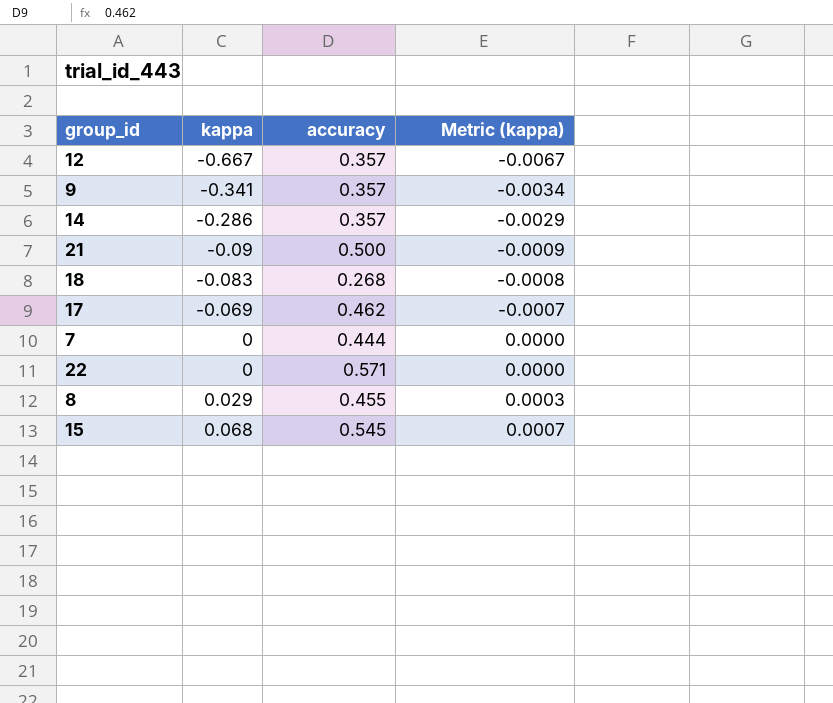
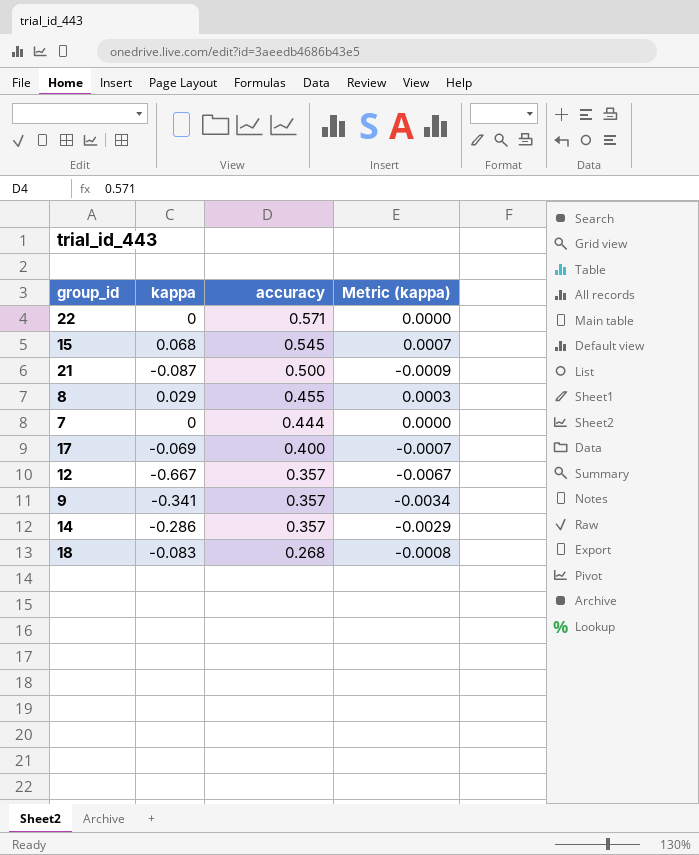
row order: kappa ascending -> accuracy descending
21 | kappa: -0.09 -> -0.087
17 | accuracy: 0.462 -> 0.400

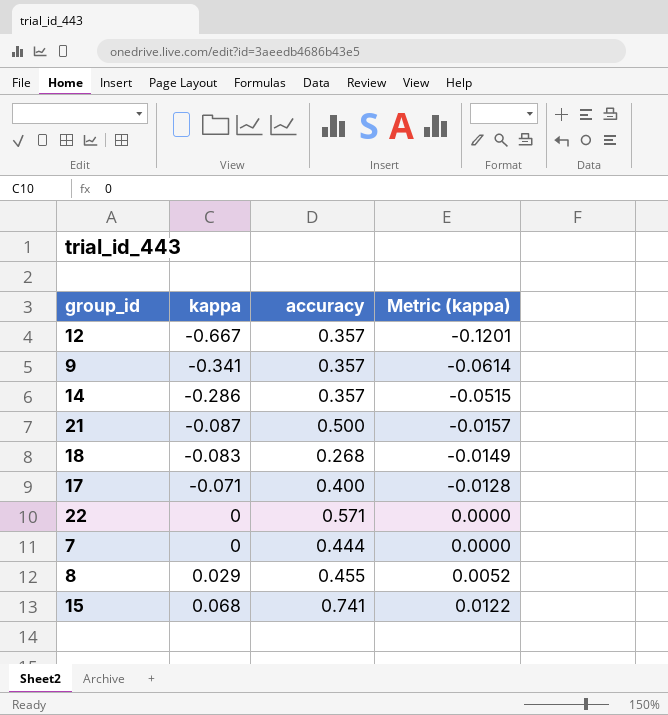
row order: accuracy descending -> kappa ascending
column Metric (kappa) | formula: [kappa] * 0.01 -> [kappa] * 0.18
17 | kappa: -0.069 -> -0.071
15 | accuracy: 0.545 -> 0.741

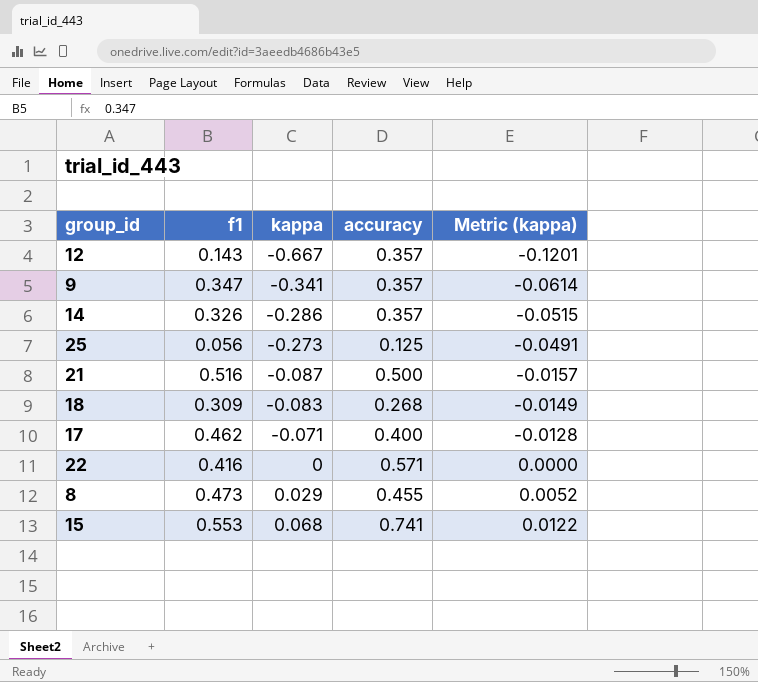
column f1 | position: none -> 2
row 7: 0 | 0.444 | 0.0000 -> none
row 25: none -> 0.056 | -0.273 | 0.125 | -0.0491

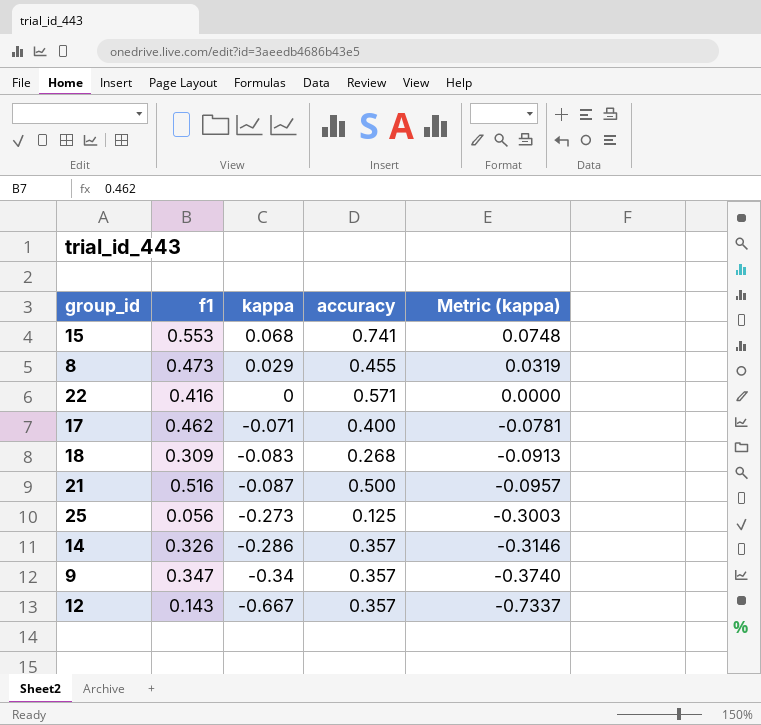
row order: kappa ascending -> kappa descending
column Metric (kappa) | formula: [kappa] * 0.18 -> [kappa] * 1.1
9 | kappa: -0.341 -> -0.34

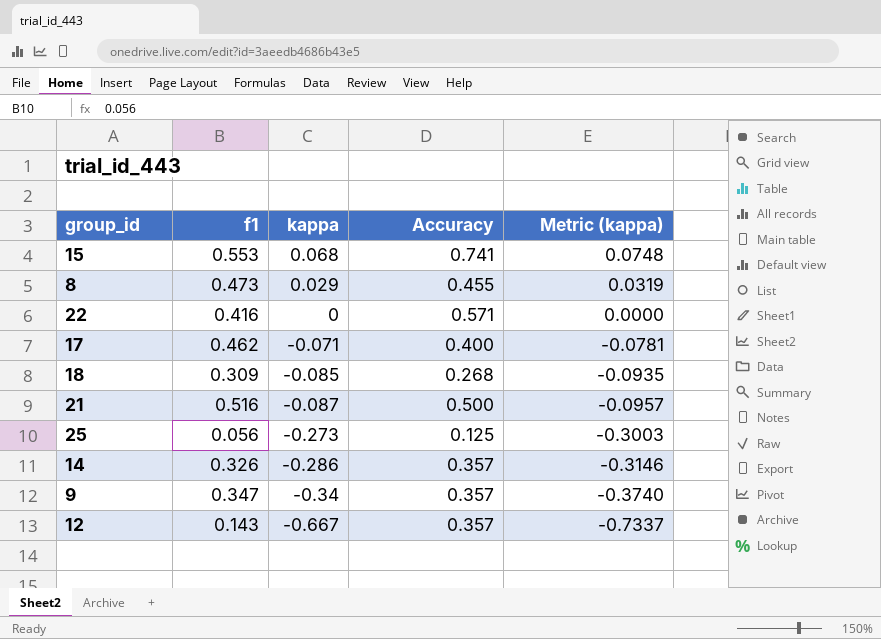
column name: accuracy -> Accuracy
18 | kappa: -0.083 -> -0.085
18 | Metric (kappa): -0.0913 -> -0.0935

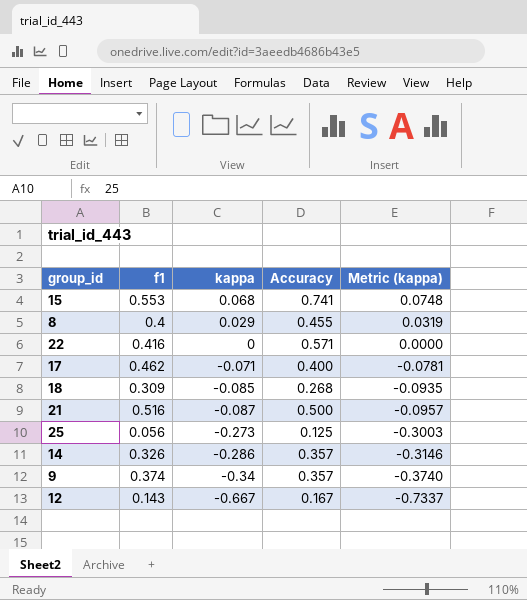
8 | f1: 0.473 -> 0.4
9 | f1: 0.347 -> 0.374
12 | Accuracy: 0.357 -> 0.167

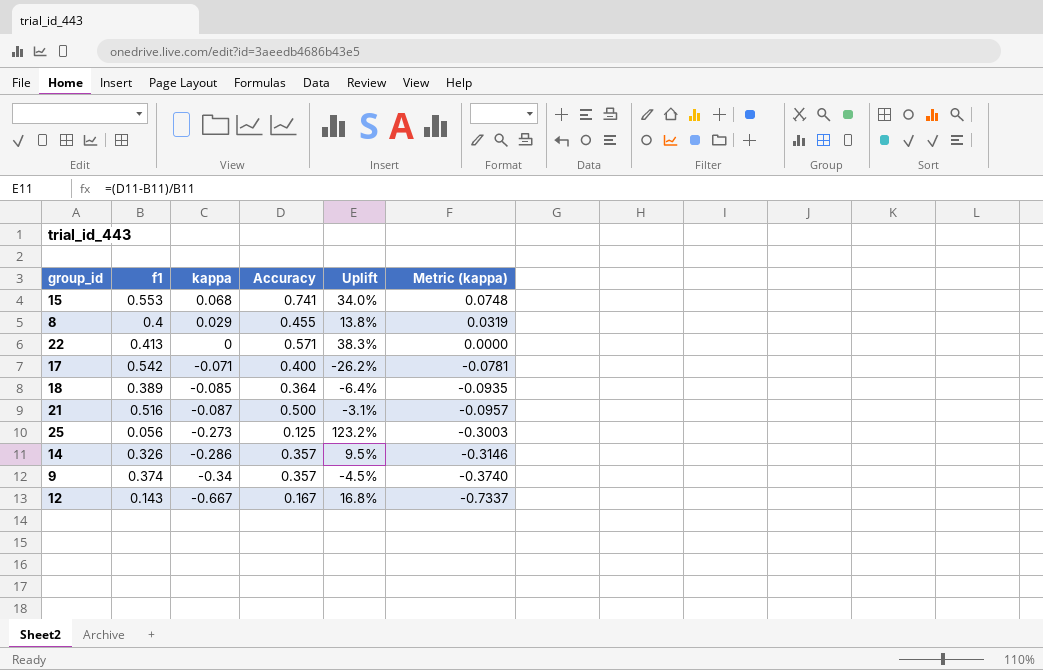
column Uplift | formula: none -> ([Accuracy] - [f1]) / [f1]
22 | f1: 0.416 -> 0.413
17 | f1: 0.462 -> 0.542
18 | f1: 0.309 -> 0.389
18 | Accuracy: 0.268 -> 0.364

